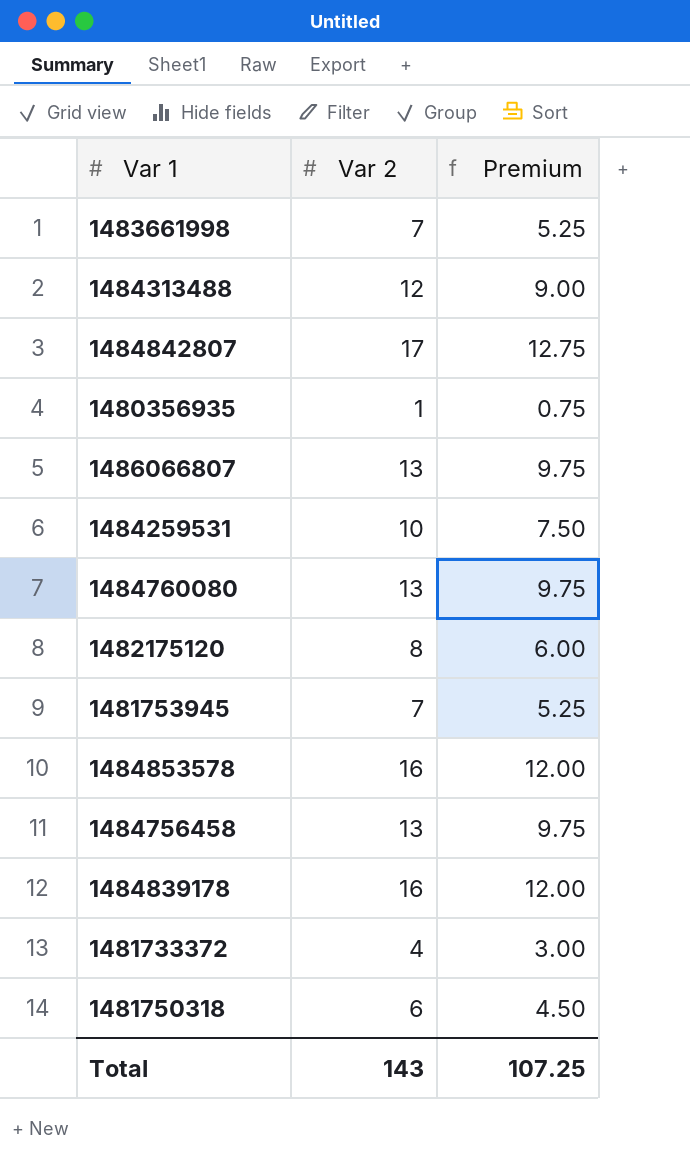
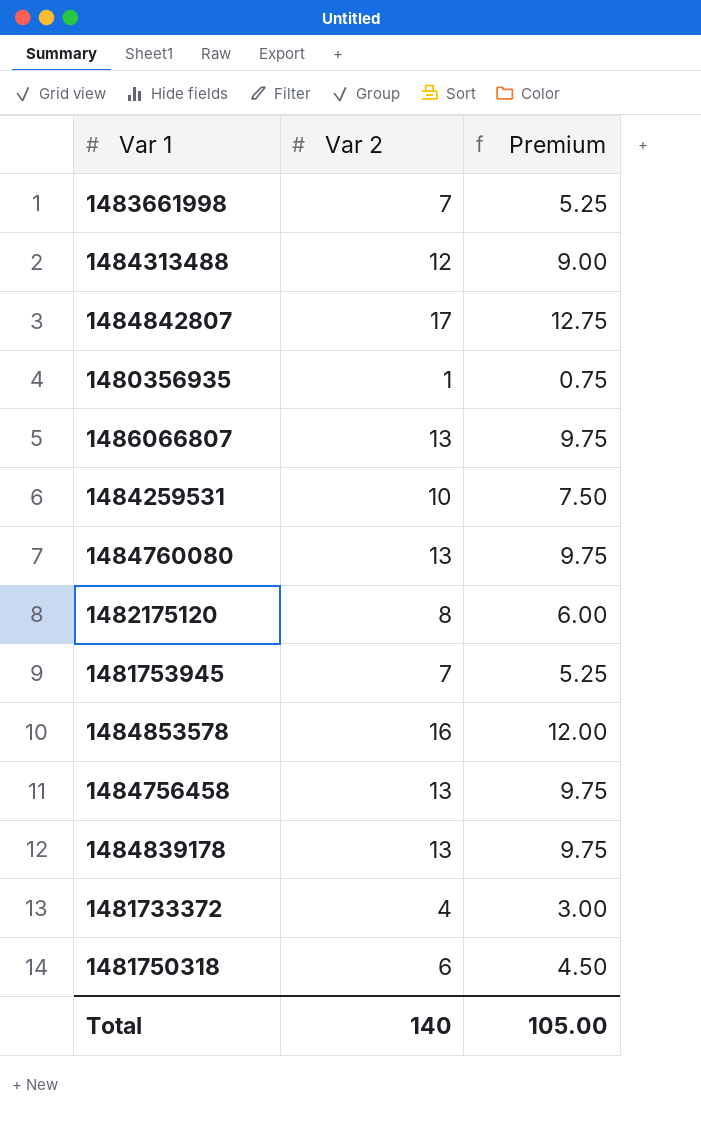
1484839178 | Var 2: 16 -> 13
1484839178 | Premium: 12.00 -> 9.75
Total | Var 2: 143 -> 140
Total | Premium: 107.25 -> 105.00

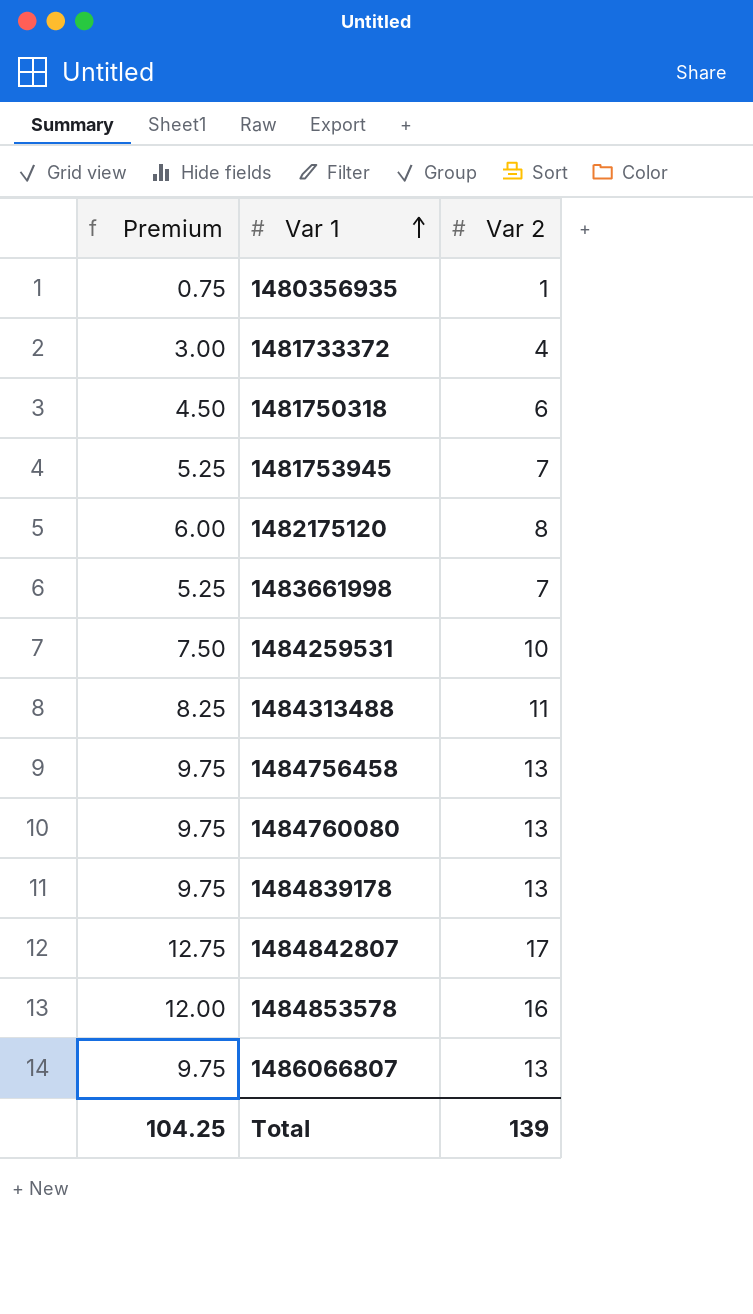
row order: none -> Var 1 ascending
column Premium | position: 3 -> 1
1484313488 | Premium: 9.00 -> 8.25
1484313488 | Var 2: 12 -> 11
Total | Premium: 105.00 -> 104.25
Total | Var 2: 140 -> 139

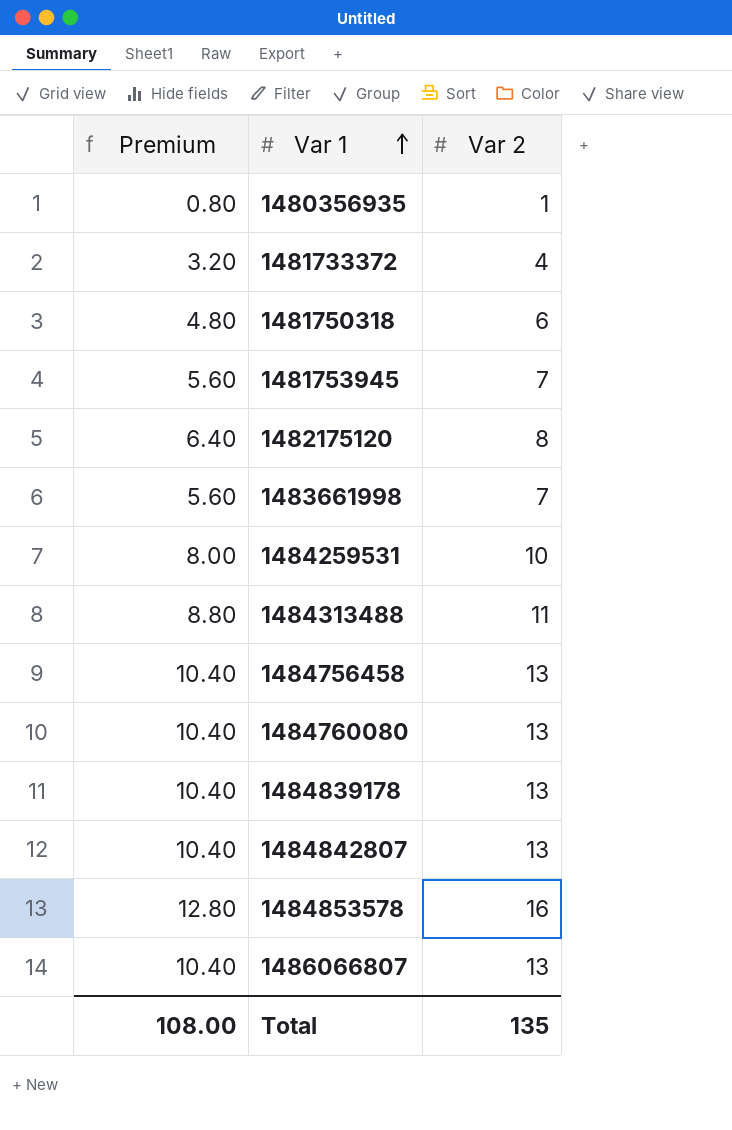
column Premium | formula: [Var 2] * 0.75 -> [Var 2] * 0.8
1484842807 | Var 2: 17 -> 13
Total | Premium: 104.25 -> 108.00
Total | Var 2: 139 -> 135

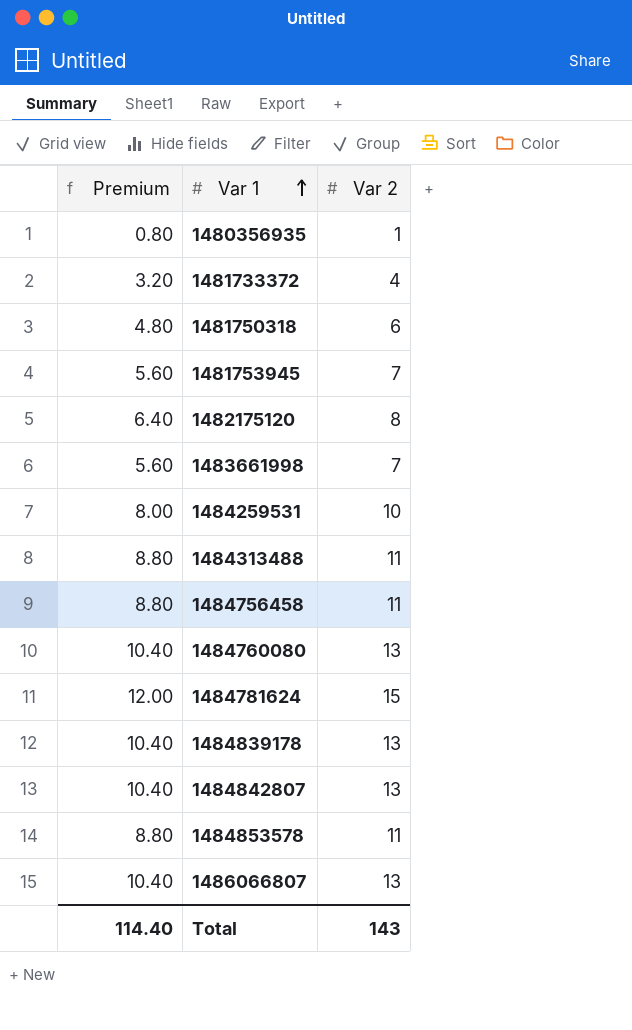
1484756458 | Premium: 10.40 -> 8.80
1484756458 | Var 2: 13 -> 11
row 1484781624: none -> 12.00 | 15
1484853578 | Premium: 12.80 -> 8.80
1484853578 | Var 2: 16 -> 11
Total | Premium: 108.00 -> 114.40
Total | Var 2: 135 -> 143

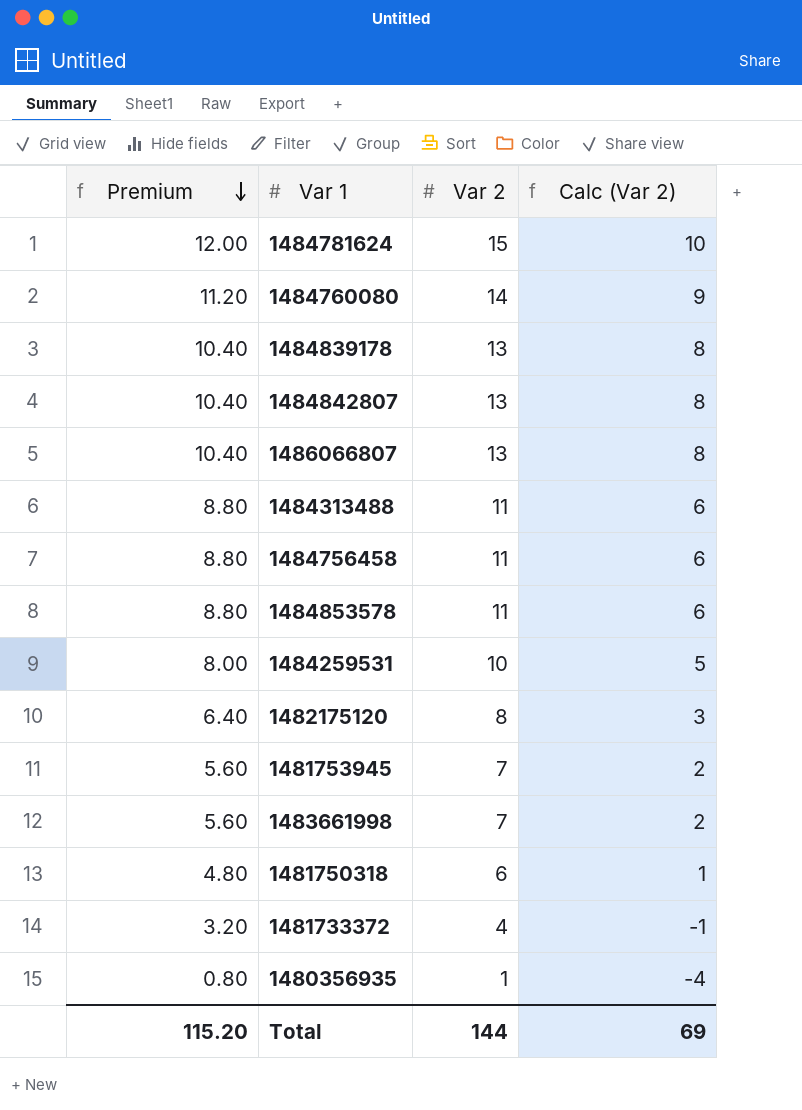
row order: Var 1 ascending -> Premium descending
column Calc (Var 2) | formula: none -> [Var 2] - 5
1484760080 | Premium: 10.40 -> 11.20
1484760080 | Var 2: 13 -> 14
Total | Premium: 114.40 -> 115.20
Total | Var 2: 143 -> 144

